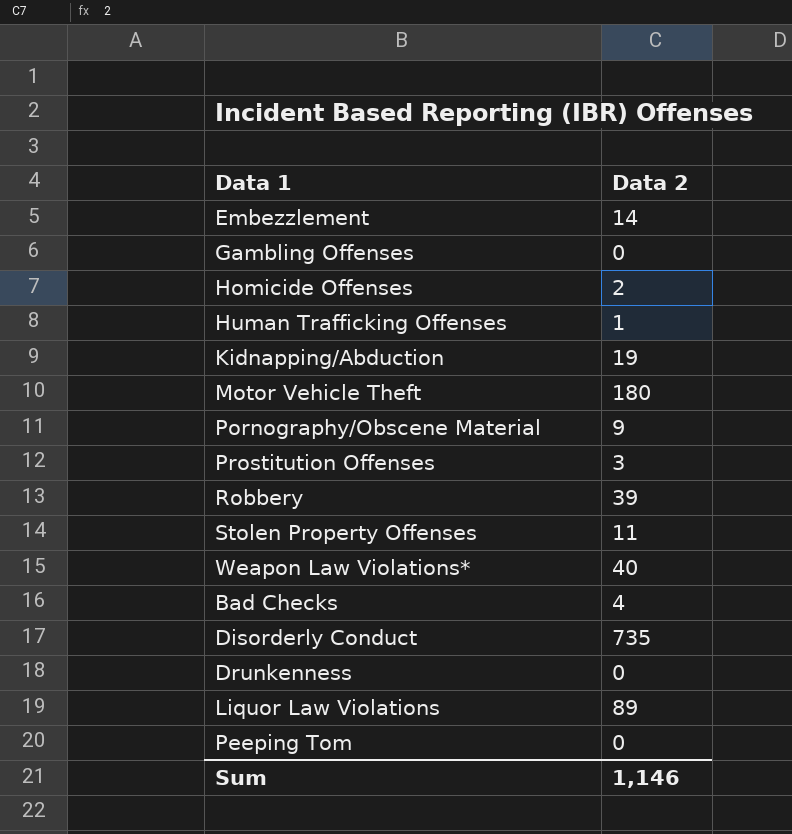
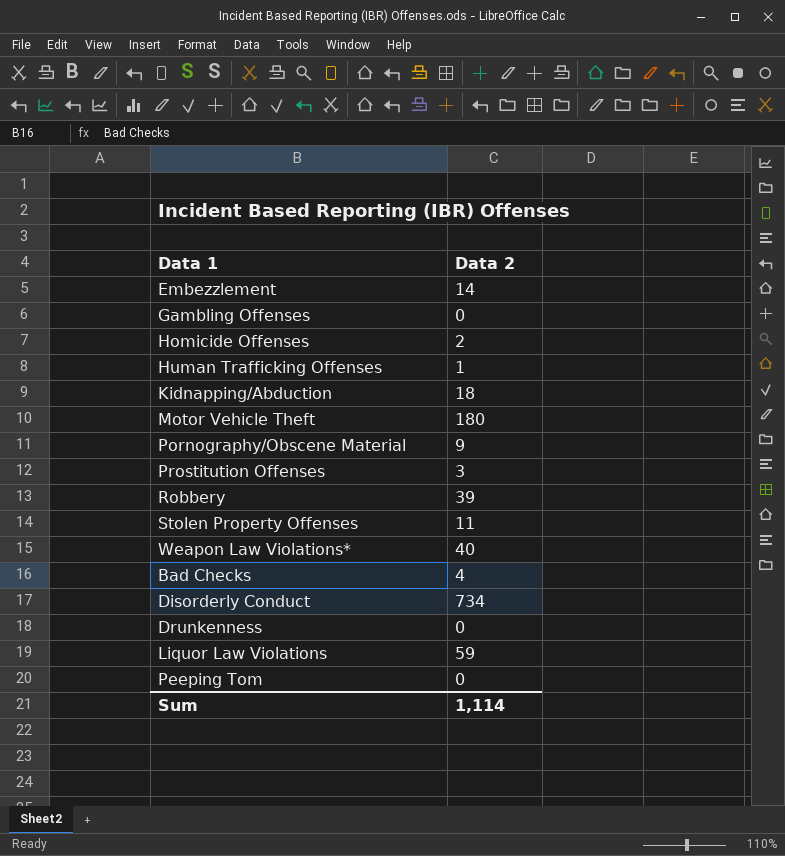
Kidnapping/Abduction | Data 2: 19 -> 18
Disorderly Conduct | Data 2: 735 -> 734
Liquor Law Violations | Data 2: 89 -> 59
Sum | Data 2: 1,146 -> 1,114

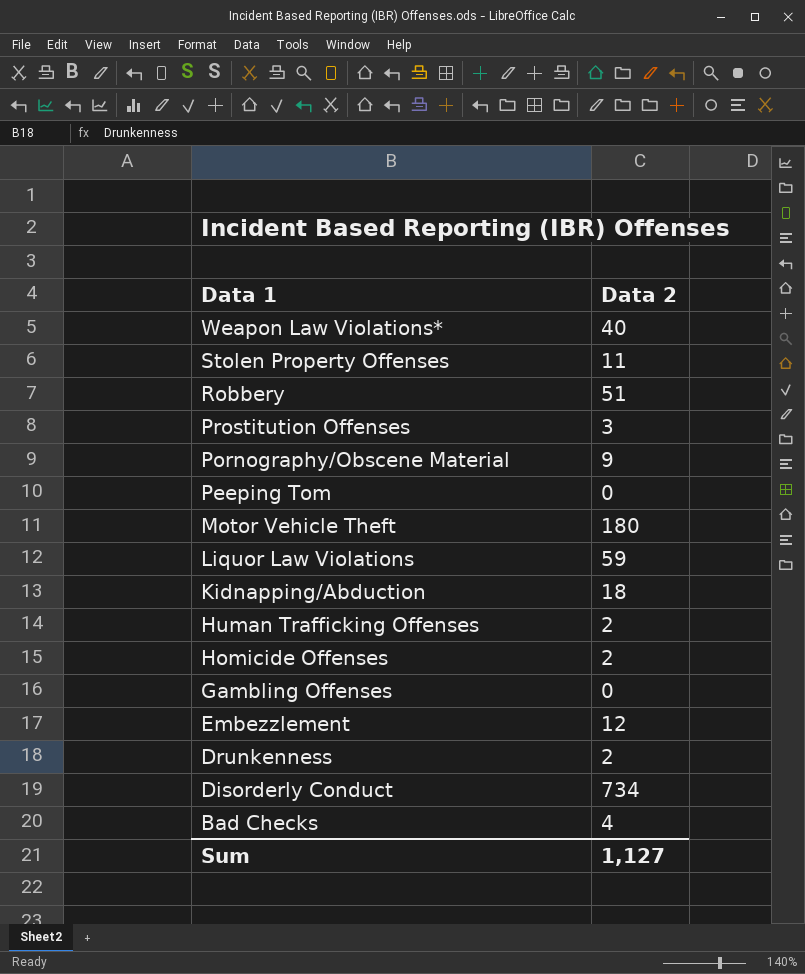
row order: none -> Data 1 descending
Robbery | Data 2: 39 -> 51
Human Trafficking Offenses | Data 2: 1 -> 2
Embezzlement | Data 2: 14 -> 12
Drunkenness | Data 2: 0 -> 2
Sum | Data 2: 1,114 -> 1,127

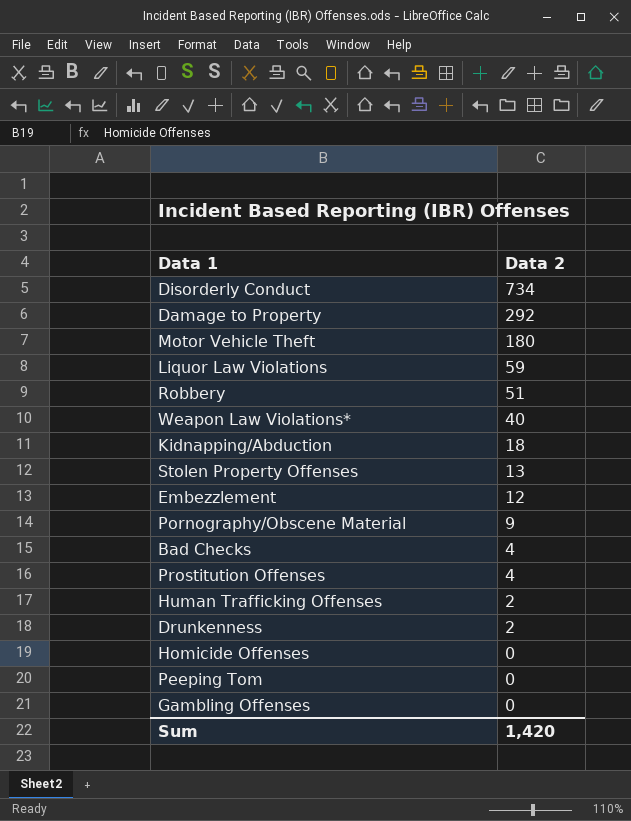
row order: Data 1 descending -> Data 2 descending
row Damage to Property: none -> 292
Stolen Property Offenses | Data 2: 11 -> 13
Prostitution Offenses | Data 2: 3 -> 4
Homicide Offenses | Data 2: 2 -> 0
Sum | Data 2: 1,127 -> 1,420

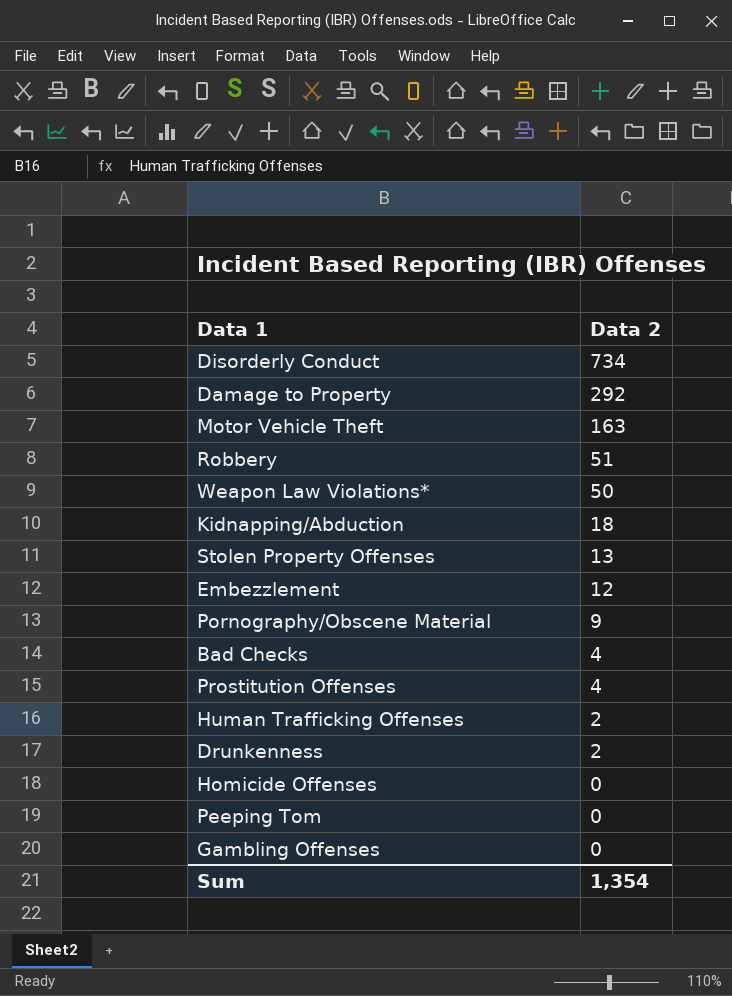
row Liquor Law Violations: 59 -> none
Motor Vehicle Theft | Data 2: 180 -> 163
Weapon Law Violations* | Data 2: 40 -> 50
Sum | Data 2: 1,420 -> 1,354

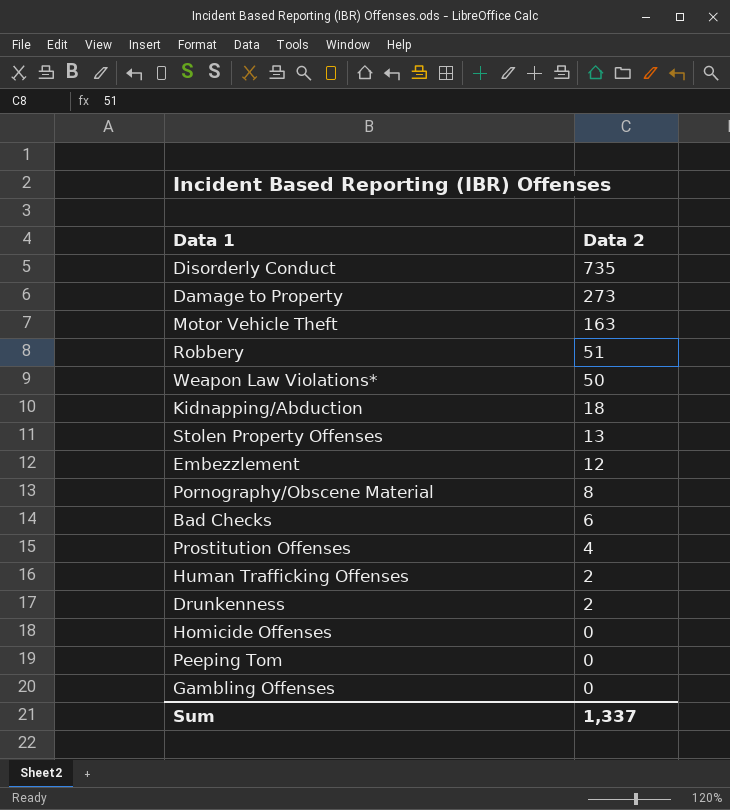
Disorderly Conduct | Data 2: 734 -> 735
Damage to Property | Data 2: 292 -> 273
Pornography/Obscene Material | Data 2: 9 -> 8
Bad Checks | Data 2: 4 -> 6
Sum | Data 2: 1,354 -> 1,337

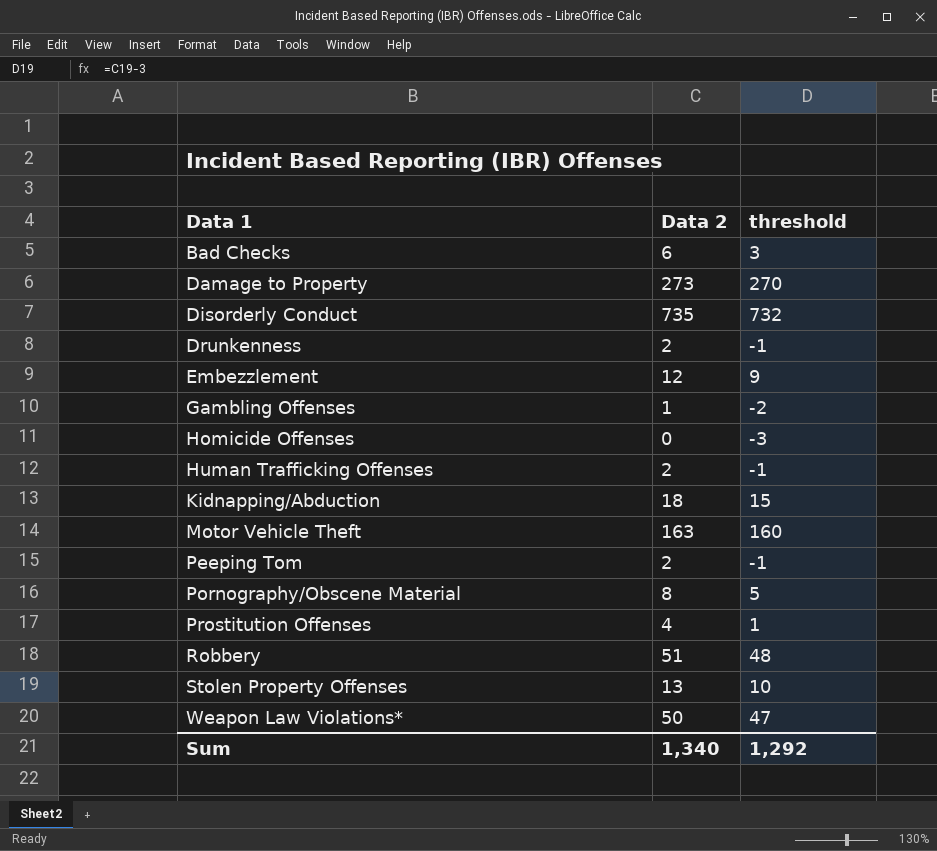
row order: Data 2 descending -> Data 1 ascending
column threshold | formula: none -> [Data 2] - 3
Gambling Offenses | Data 2: 0 -> 1
Peeping Tom | Data 2: 0 -> 2
Sum | Data 2: 1,337 -> 1,340

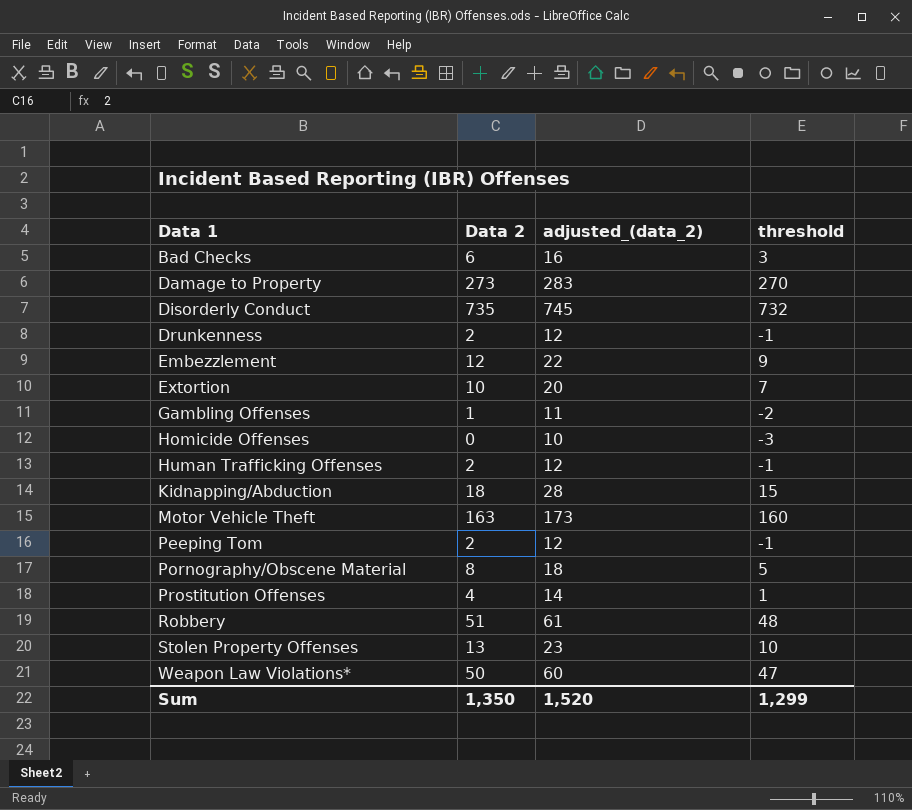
column adjusted_(data_2) | formula: none -> [Data 2] + 10
row Extortion: none -> 10 | 20 | 7
Sum | Data 2: 1,340 -> 1,350
Sum | threshold: 1,292 -> 1,299

